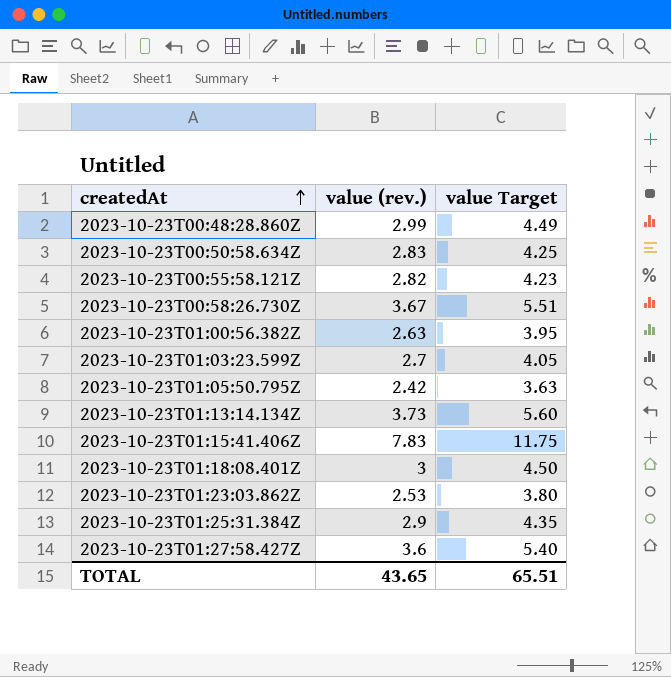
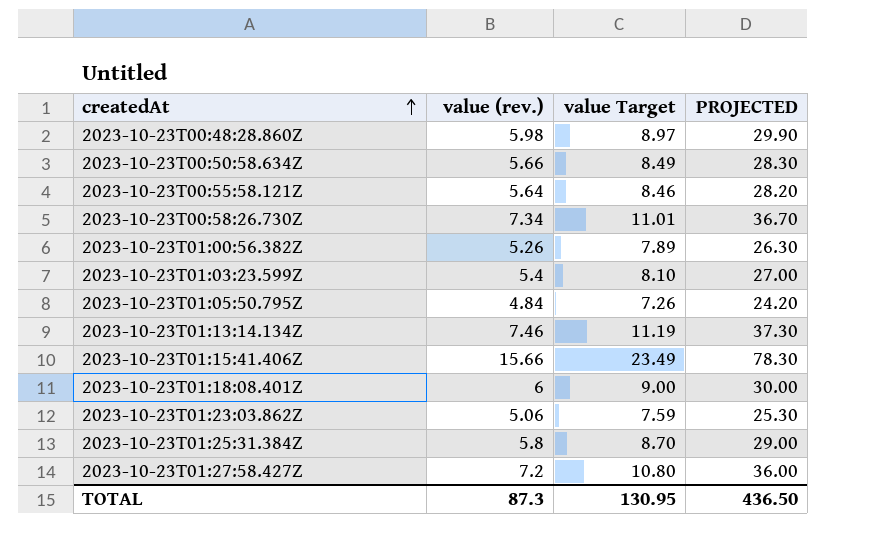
column PROJECTED | formula: none -> [value (rev.)] * 5
2023-10-23T00:48:28.860Z | value (rev.): 2.99 -> 5.98
2023-10-23T00:48:28.860Z | value Target: 4.49 -> 8.97
2023-10-23T00:50:58.634Z | value (rev.): 2.83 -> 5.66
2023-10-23T00:50:58.634Z | value Target: 4.25 -> 8.49
2023-10-23T00:55:58.121Z | value (rev.): 2.82 -> 5.64
2023-10-23T00:55:58.121Z | value Target: 4.23 -> 8.46
2023-10-23T00:58:26.730Z | value (rev.): 3.67 -> 7.34
2023-10-23T00:58:26.730Z | value Target: 5.51 -> 11.01
2023-10-23T01:00:56.382Z | value (rev.): 2.63 -> 5.26
2023-10-23T01:00:56.382Z | value Target: 3.95 -> 7.89
2023-10-23T01:03:23.599Z | value (rev.): 2.7 -> 5.4
2023-10-23T01:03:23.599Z | value Target: 4.05 -> 8.10
2023-10-23T01:05:50.795Z | value (rev.): 2.42 -> 4.84
2023-10-23T01:05:50.795Z | value Target: 3.63 -> 7.26
2023-10-23T01:13:14.134Z | value (rev.): 3.73 -> 7.46
2023-10-23T01:13:14.134Z | value Target: 5.60 -> 11.19
2023-10-23T01:15:41.406Z | value (rev.): 7.83 -> 15.66
2023-10-23T01:15:41.406Z | value Target: 11.75 -> 23.49
2023-10-23T01:18:08.401Z | value (rev.): 3 -> 6
2023-10-23T01:18:08.401Z | value Target: 4.50 -> 9.00
2023-10-23T01:23:03.862Z | value (rev.): 2.53 -> 5.06
2023-10-23T01:23:03.862Z | value Target: 3.80 -> 7.59
2023-10-23T01:25:31.384Z | value (rev.): 2.9 -> 5.8
2023-10-23T01:25:31.384Z | value Target: 4.35 -> 8.70
2023-10-23T01:27:58.427Z | value (rev.): 3.6 -> 7.2
2023-10-23T01:27:58.427Z | value Target: 5.40 -> 10.80
TOTAL | value (rev.): 43.65 -> 87.3
TOTAL | value Target: 65.51 -> 130.95

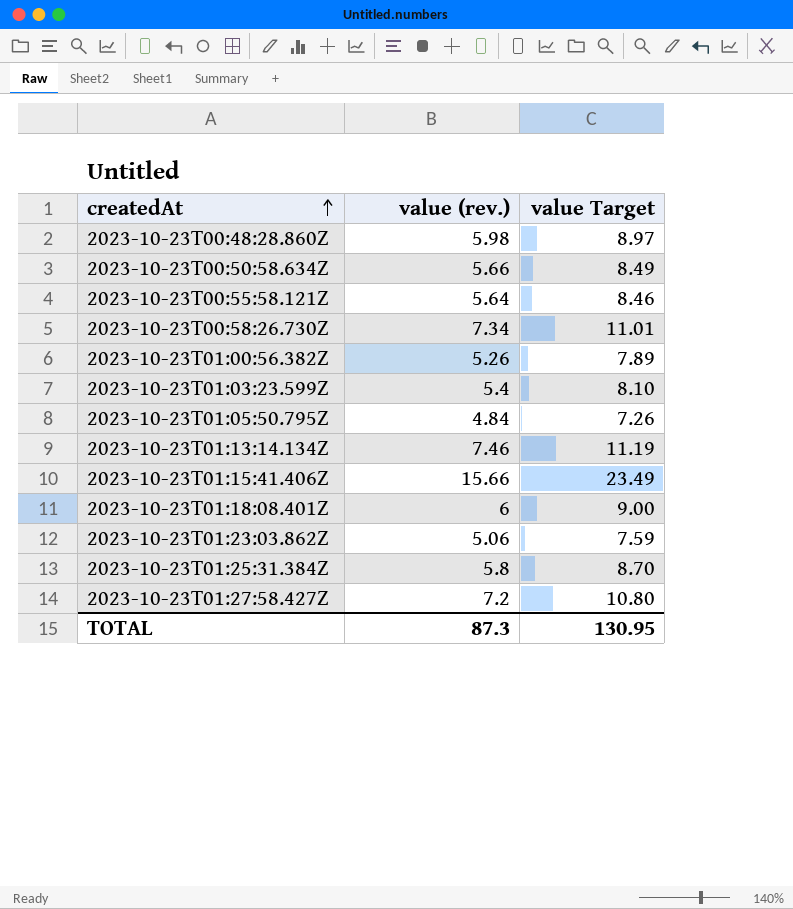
column PROJECTED | formula: [value (rev.)] * 5 -> none

